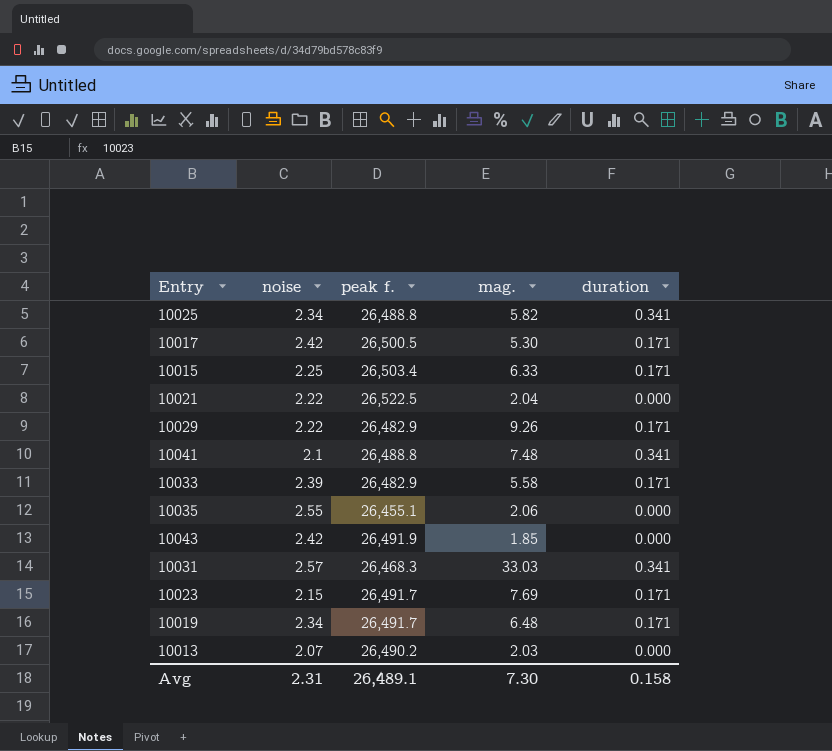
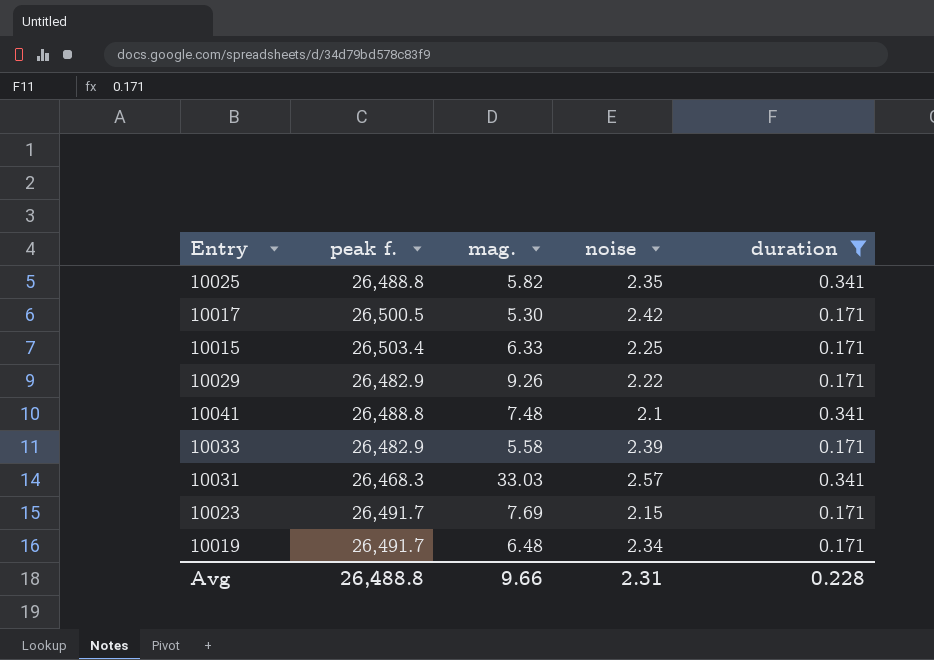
filter: none -> duration != 0.000
column noise | position: 2 -> 4
10025 | noise: 2.34 -> 2.35
Avg | peak f.: 26,489.1 -> 26,488.8
Avg | mag.: 7.30 -> 9.66
Avg | duration: 0.158 -> 0.228

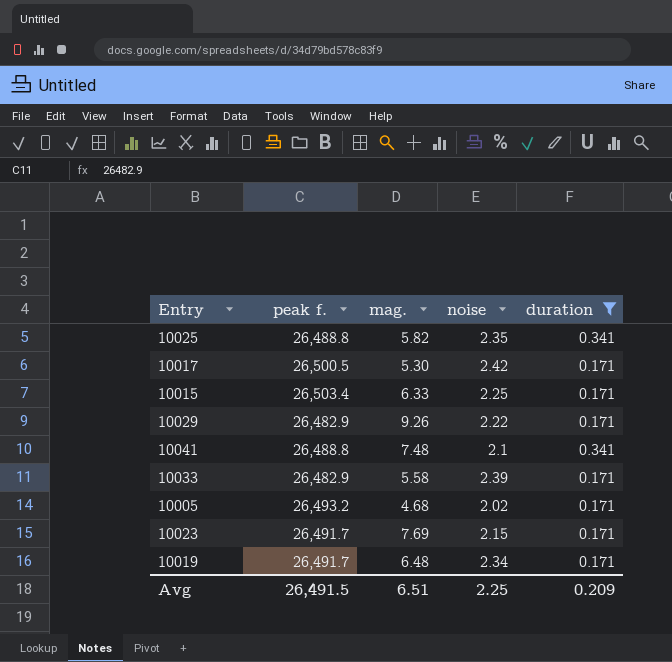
row 10031: 26,468.3 | 33.03 | 2.57 | 0.341 -> none
row 10005: none -> 26,493.2 | 4.68 | 2.02 | 0.171
Avg | peak f.: 26,488.8 -> 26,491.5
Avg | mag.: 9.66 -> 6.51
Avg | noise: 2.31 -> 2.25
Avg | duration: 0.228 -> 0.209

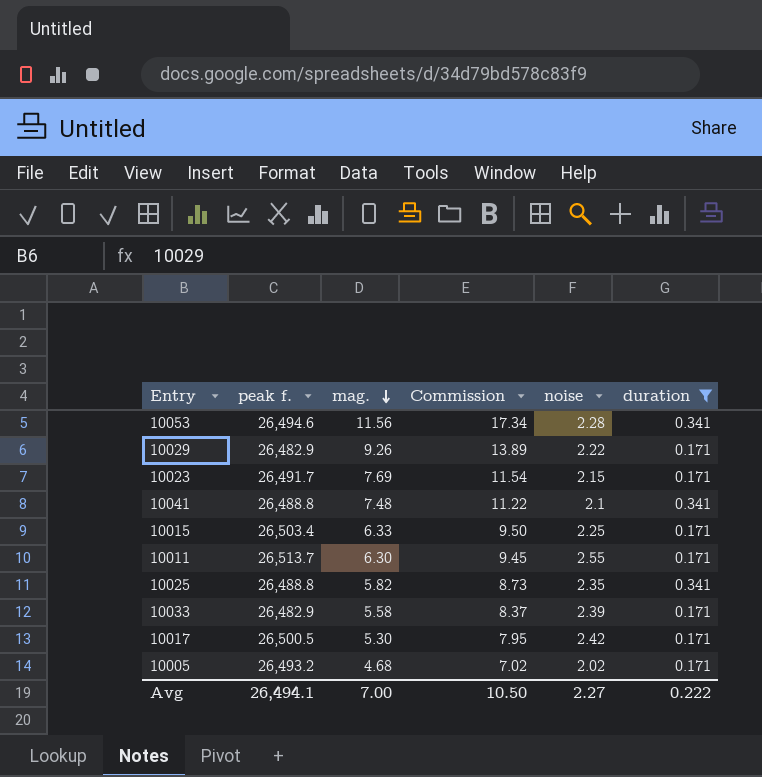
row order: none -> mag. descending
column Commission | formula: none -> [mag.] * 1.5
row 10019: 26,491.7 | 6.48 | 2.34 | 0.171 -> none
row 10053: none -> 26,494.6 | 11.56 | 17.34 | 2.28 | 0.341
row 10011: none -> 26,513.7 | 6.30 | 9.45 | 2.55 | 0.171
Avg | peak f.: 26,491.5 -> 26,494.1
Avg | mag.: 6.51 -> 7.00
Avg | noise: 2.25 -> 2.27
Avg | duration: 0.209 -> 0.222

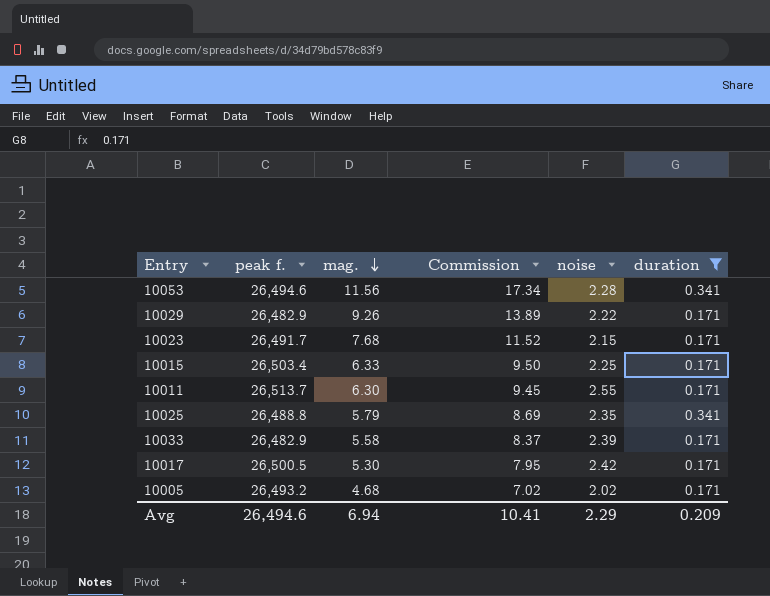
row 10041: 26,488.8 | 7.48 | 11.22 | 2.1 | 0.341 -> none
10023 | mag.: 7.69 -> 7.68
10023 | Commission: 11.54 -> 11.52
10025 | mag.: 5.82 -> 5.79
10025 | Commission: 8.73 -> 8.69
Avg | peak f.: 26,494.1 -> 26,494.6
Avg | mag.: 7.00 -> 6.94
Avg | Commission: 10.50 -> 10.41
Avg | noise: 2.27 -> 2.29
Avg | duration: 0.222 -> 0.209

